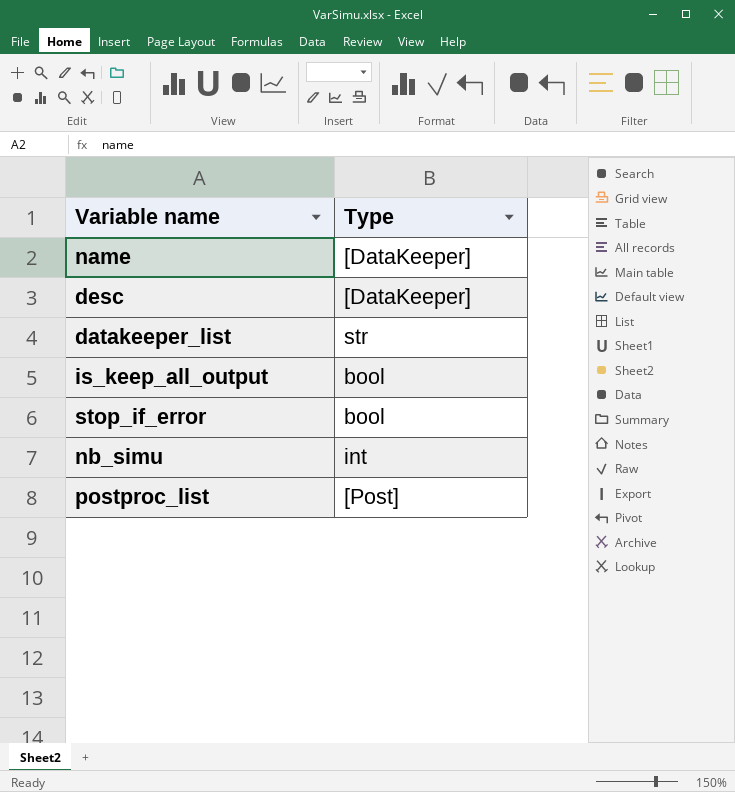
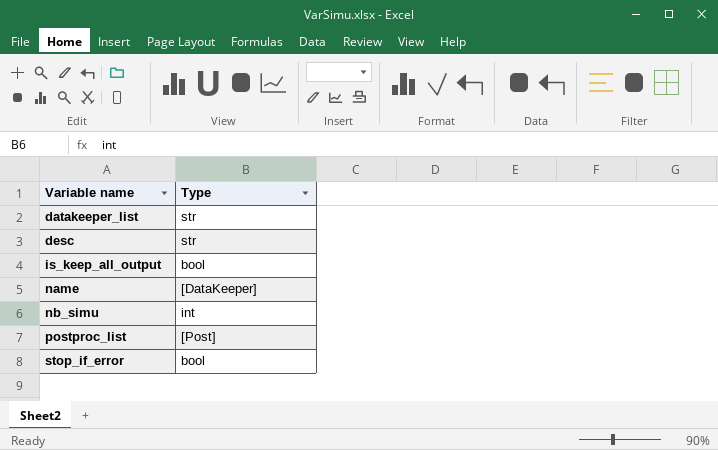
row order: none -> Variable name ascending
desc | Type: [DataKeeper] -> str

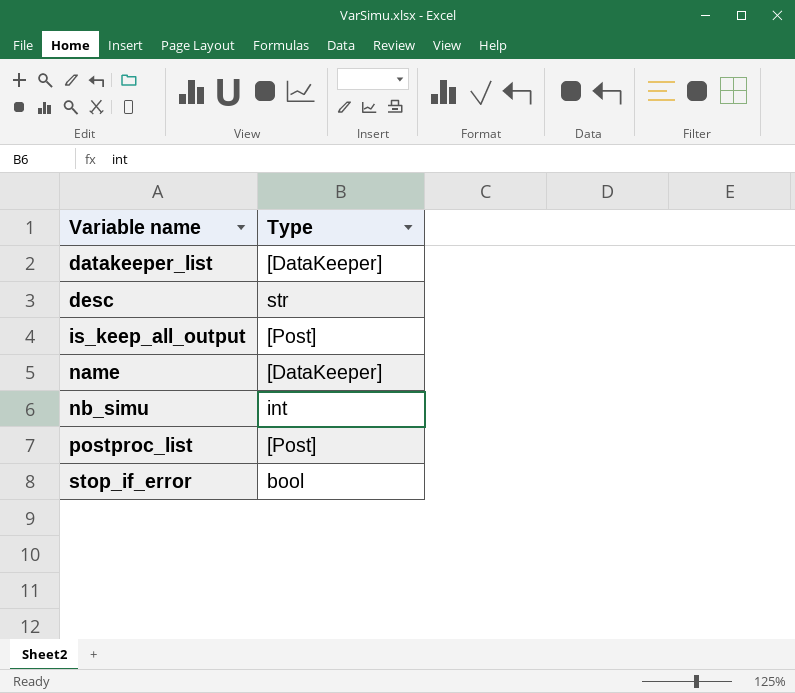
datakeeper_list | Type: str -> [DataKeeper]
is_keep_all_output | Type: bool -> [Post]

